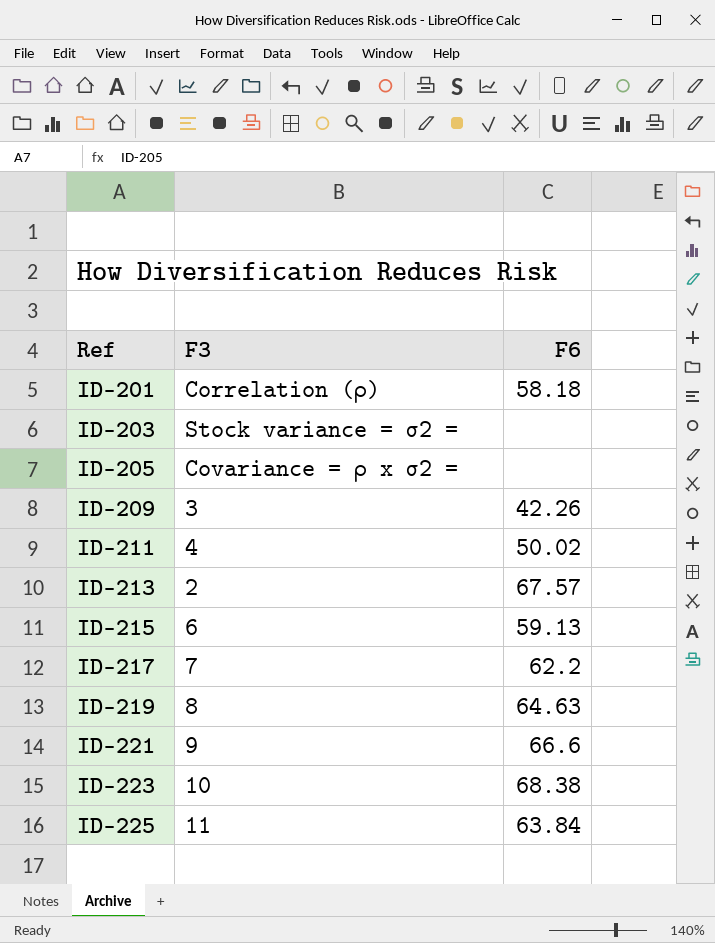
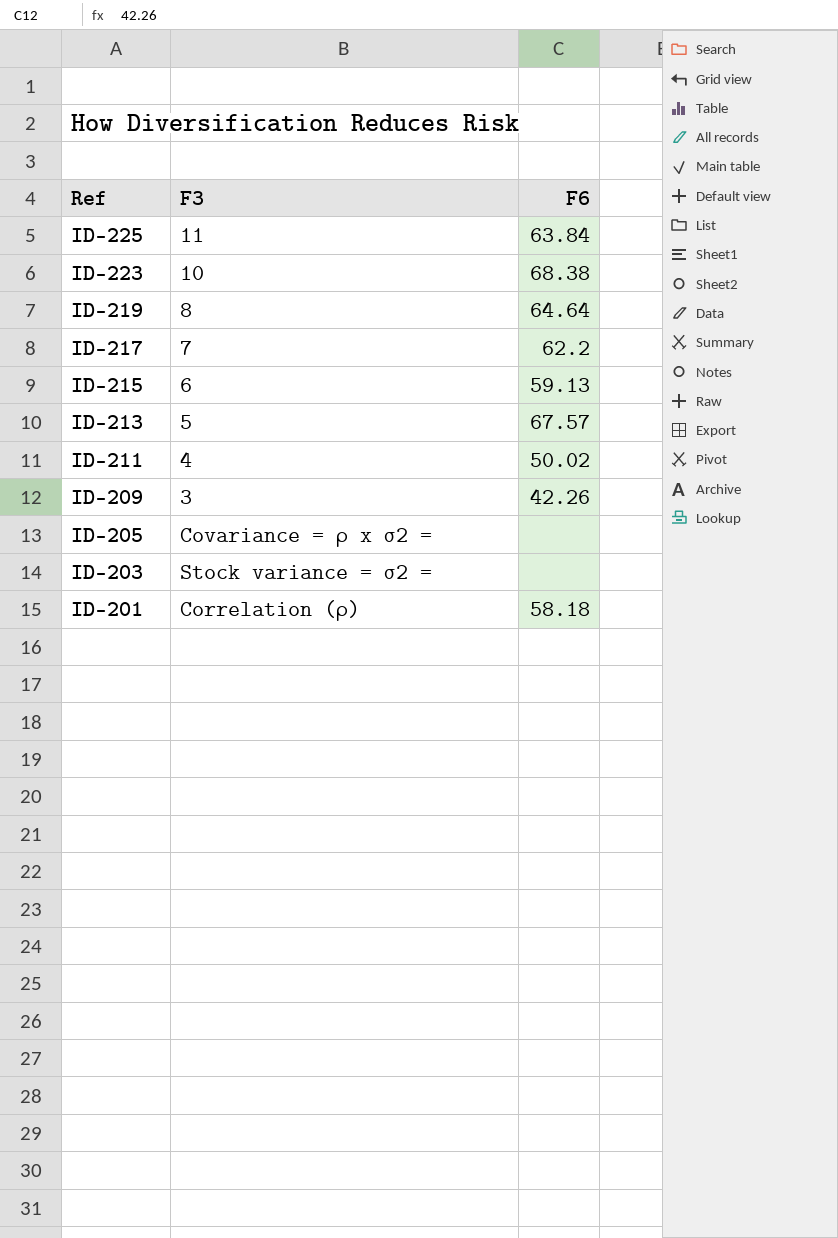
row order: Ref ascending -> Ref descending
row ID-221: 9 | 66.6 -> none
ID-219 | F6: 64.63 -> 64.64
ID-213 | F3: 2 -> 5

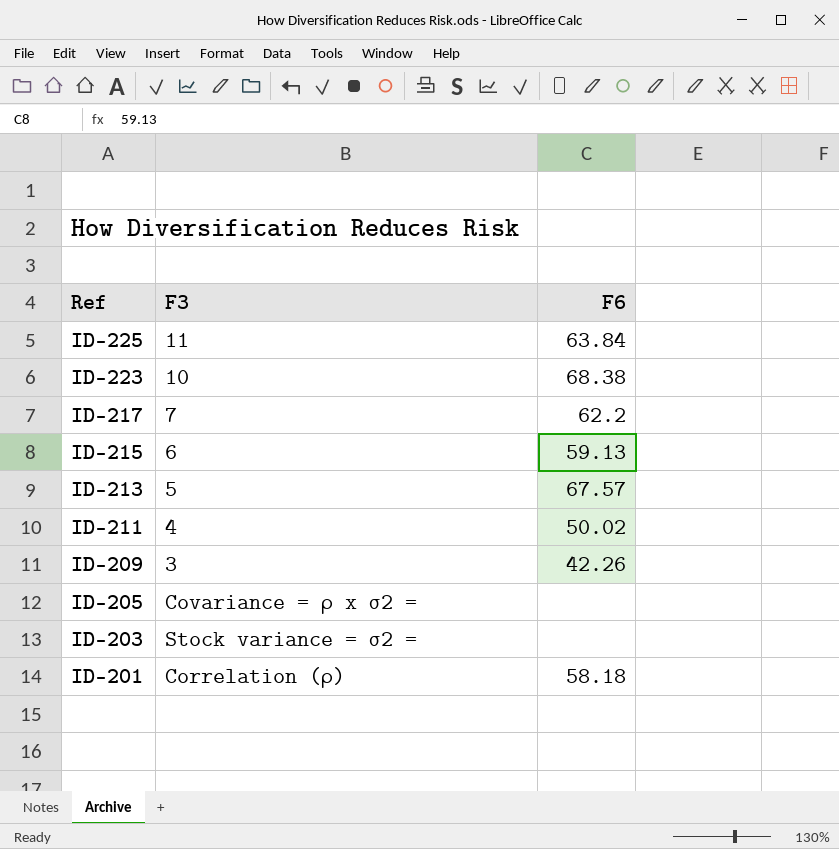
row ID-219: 8 | 64.64 -> none

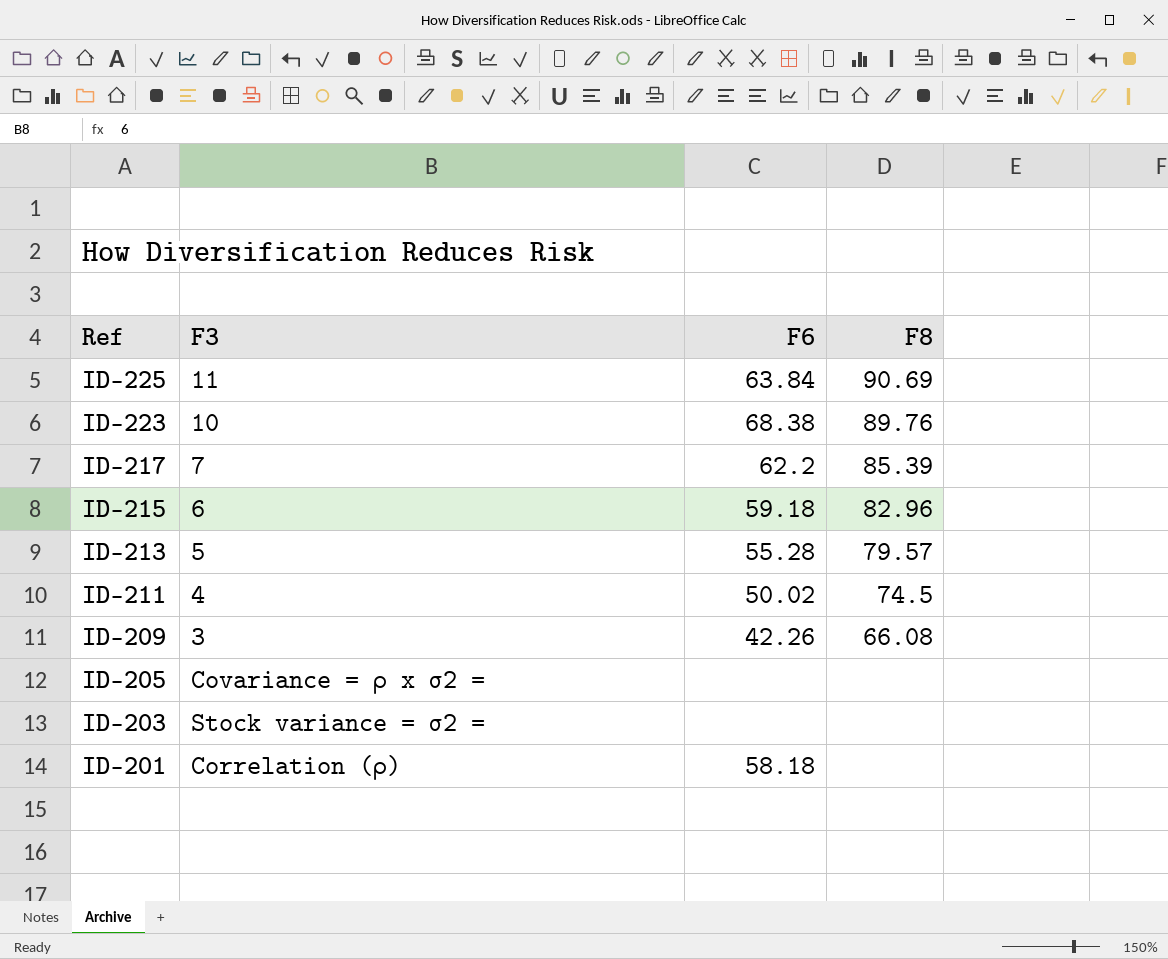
column F8 | position: none -> 4
ID-215 | F6: 59.13 -> 59.18
ID-213 | F6: 67.57 -> 55.28

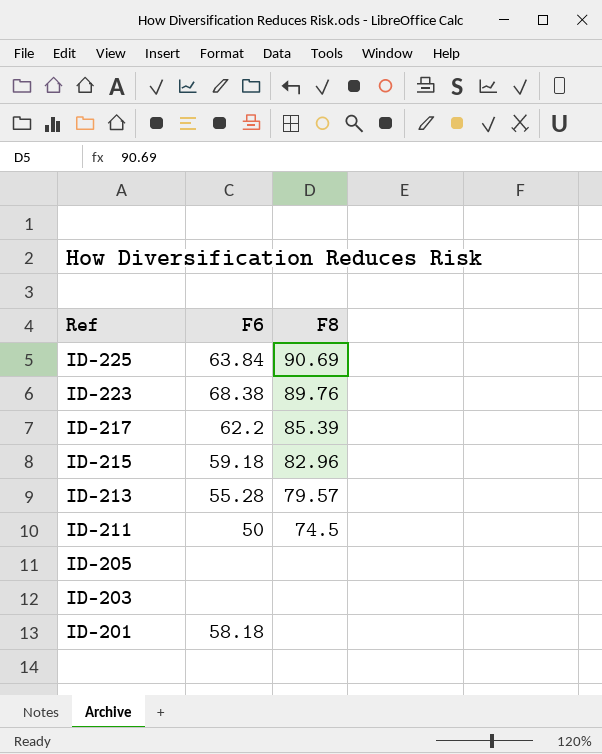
column F3 | position: 2 -> none
row ID-209: 3 | 42.26 | 66.08 -> none
ID-211 | F6: 50.02 -> 50

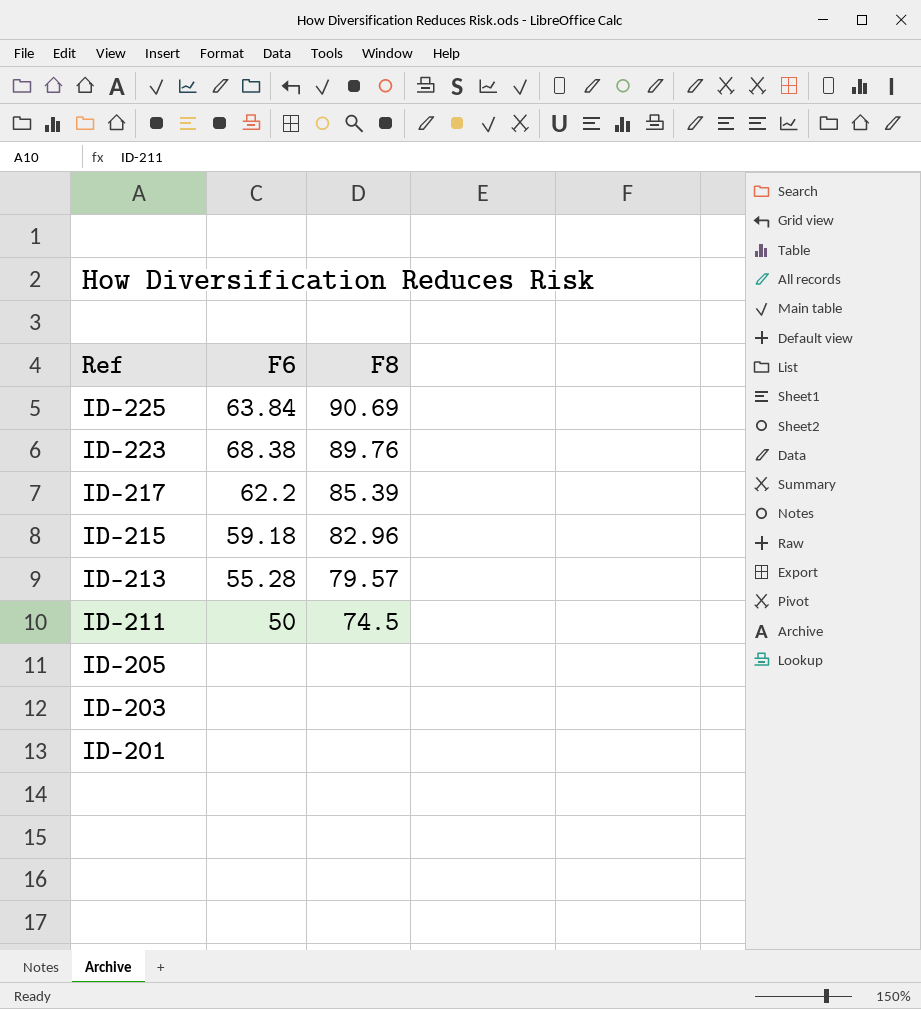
ID-201 | F6: 58.18 -> none

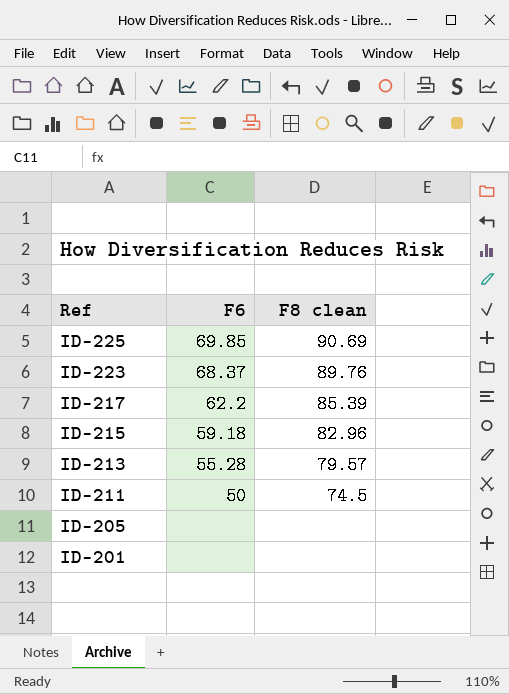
column name: F8 -> F8 clean
row ID-203: none | none -> none
ID-225 | F6: 63.84 -> 69.85
ID-223 | F6: 68.38 -> 68.37

